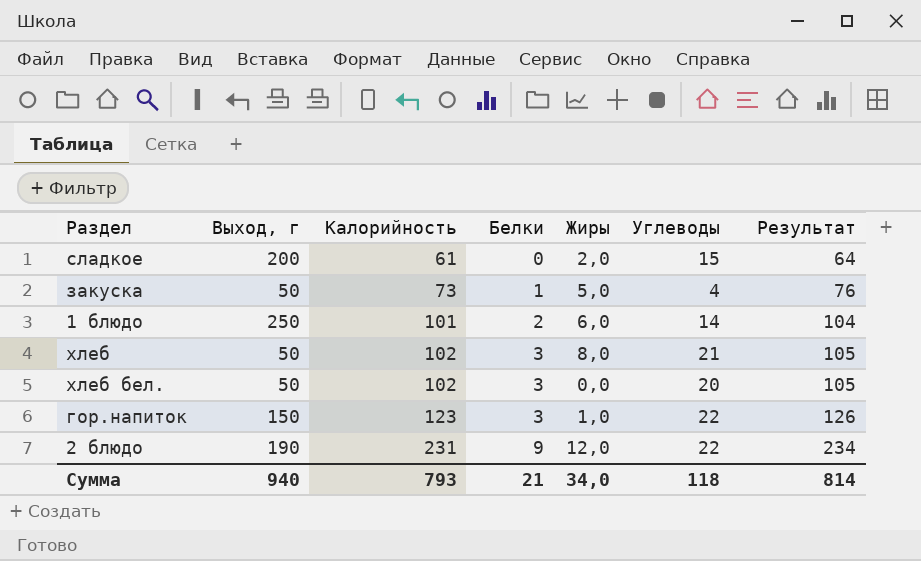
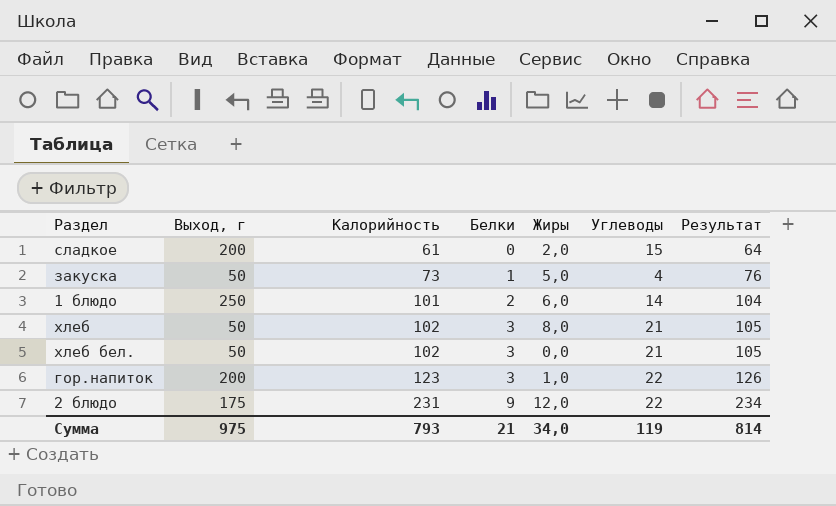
хлеб бел. | Углеводы: 20 -> 21
гор.напиток | Выход, г: 150 -> 200
2 блюдо | Выход, г: 190 -> 175
Сумма | Выход, г: 940 -> 975
Сумма | Углеводы: 118 -> 119

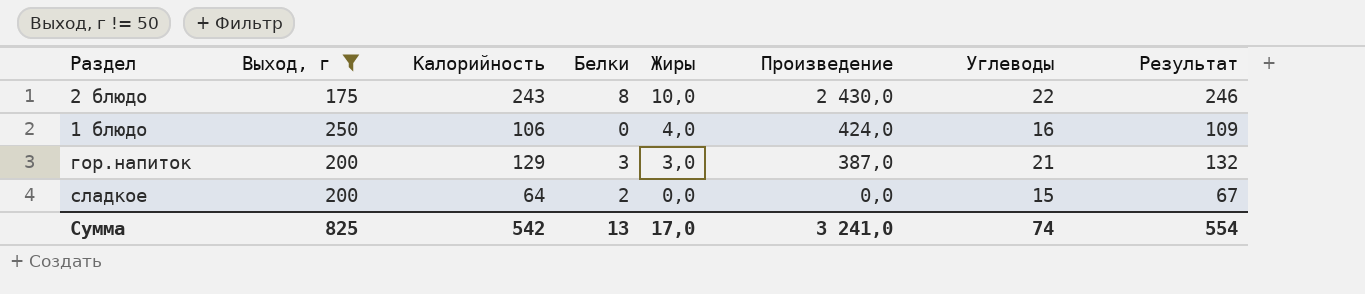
filter: none -> Выход, г != 50
row order: Калорийность ascending -> Жиры descending
column Произведение | formula: none -> [Калорийность] * [Жиры]
2 блюдо | Калорийность: 231 -> 243
2 блюдо | Белки: 9 -> 8
2 блюдо | Жиры: 12,0 -> 10,0
2 блюдо | Результат: 234 -> 246
1 блюдо | Калорийность: 101 -> 106
1 блюдо | Белки: 2 -> 0
1 блюдо | Жиры: 6,0 -> 4,0
1 блюдо | Углеводы: 14 -> 16
1 блюдо | Результат: 104 -> 109
гор.напиток | Калорийность: 123 -> 129
гор.напиток | Жиры: 1,0 -> 3,0
гор.напиток | Углеводы: 22 -> 21
гор.напиток | Результат: 126 -> 132
сладкое | Калорийность: 61 -> 64
сладкое | Белки: 0 -> 2
сладкое | Жиры: 2,0 -> 0,0
сладкое | Результат: 64 -> 67
Сумма | Выход, г: 975 -> 825
Сумма | Калорийность: 793 -> 542
Сумма | Белки: 21 -> 13
Сумма | Жиры: 34,0 -> 17,0
Сумма | Углеводы: 119 -> 74
Сумма | Результат: 814 -> 554

